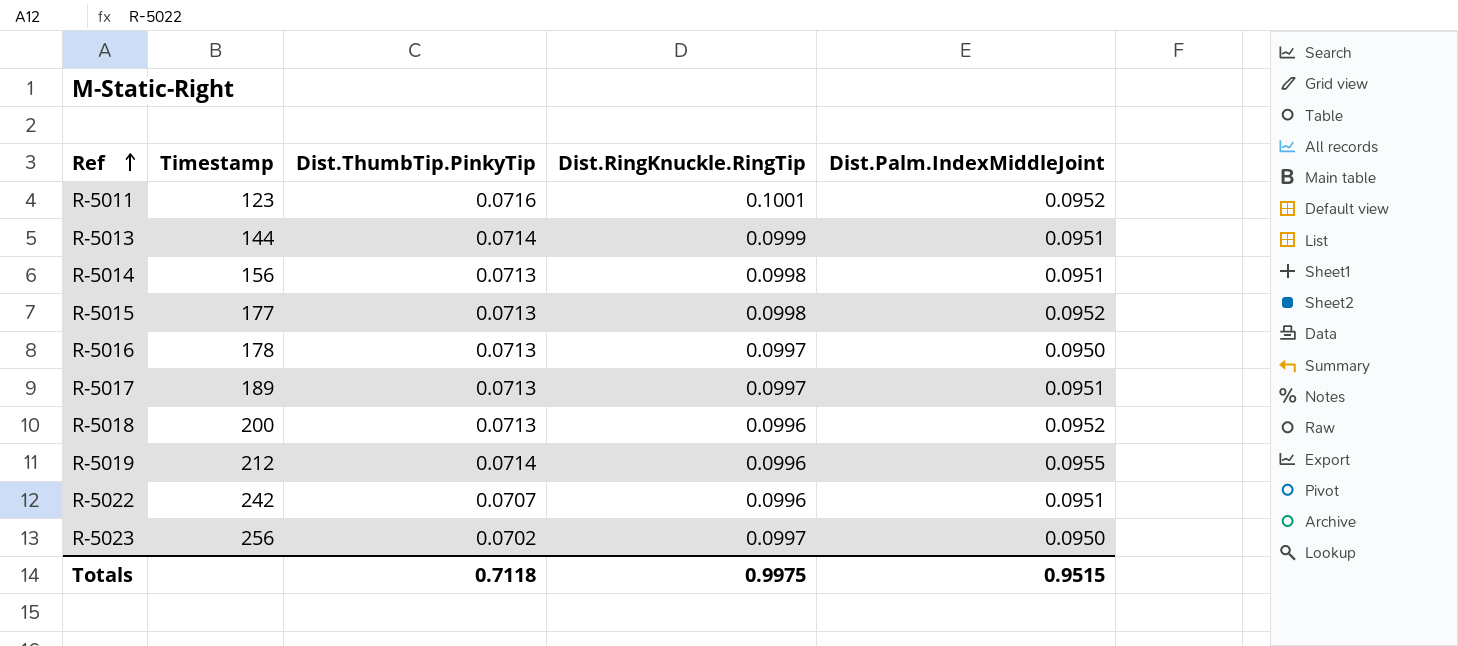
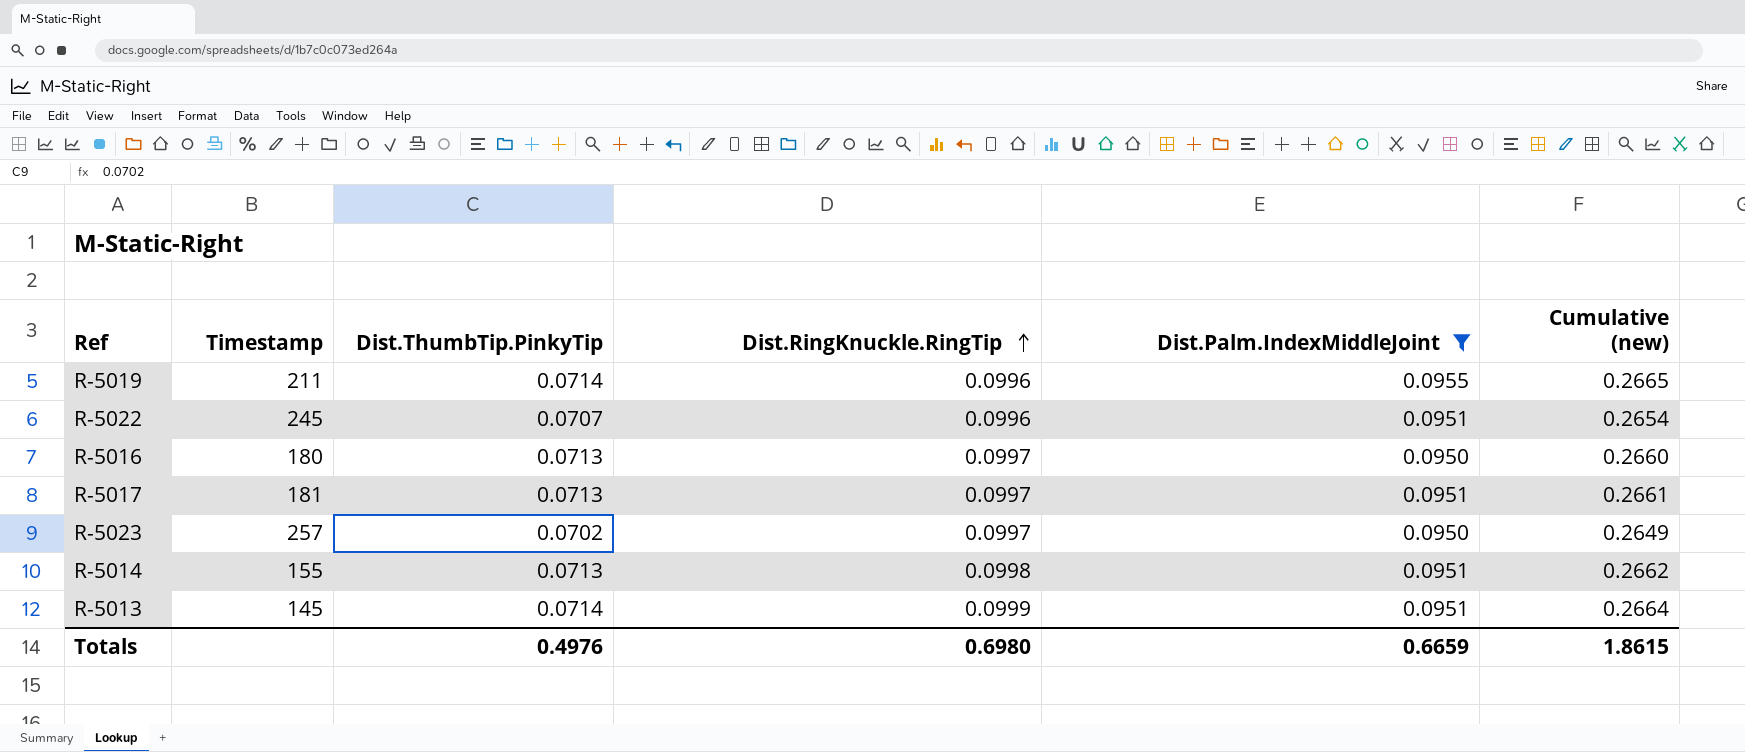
filter: none -> Dist.Palm.IndexMiddleJoint != 0.0952
row order: Ref ascending -> Dist.RingKnuckle.RingTip ascending
column Cumulative (new) | formula: none -> [Dist.ThumbTip.PinkyTip] + [Dist.RingKnuckle.RingTip] + [Dist.Palm.IndexMiddleJoint]
R-5019 | Timestamp: 212 -> 211
R-5022 | Timestamp: 242 -> 245
R-5016 | Timestamp: 178 -> 180
R-5017 | Timestamp: 189 -> 181
R-5023 | Timestamp: 256 -> 257
R-5014 | Timestamp: 156 -> 155
R-5013 | Timestamp: 144 -> 145
Totals | Dist.ThumbTip.PinkyTip: 0.7118 -> 0.4976
Totals | Dist.RingKnuckle.RingTip: 0.9975 -> 0.6980
Totals | Dist.Palm.IndexMiddleJoint: 0.9515 -> 0.6659

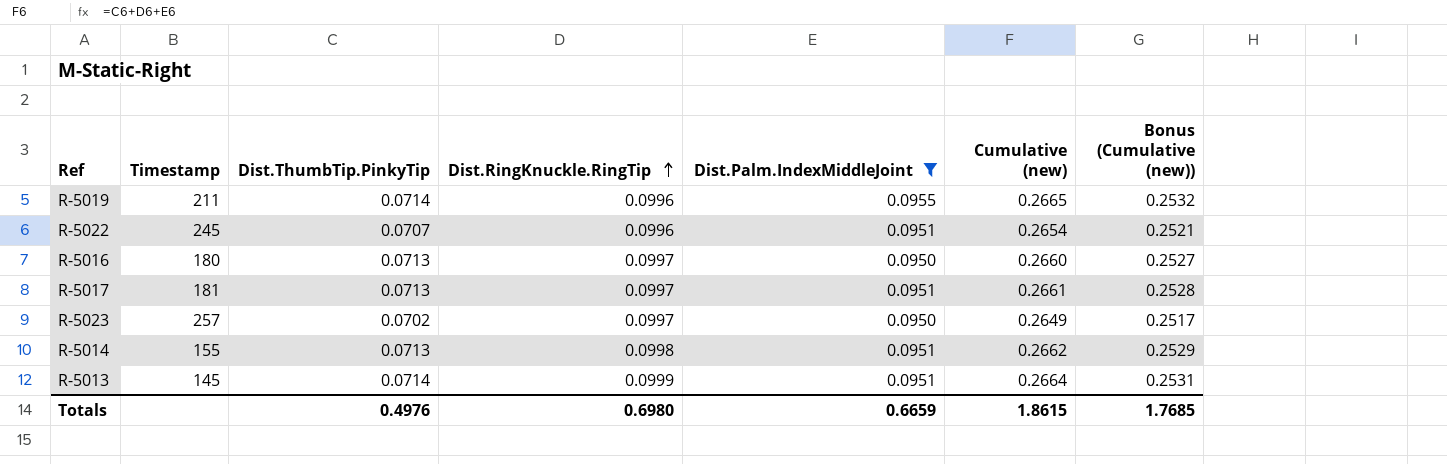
column Bonus (Cumulative (new)) | formula: none -> [Cumulative (new)] * 0.95

